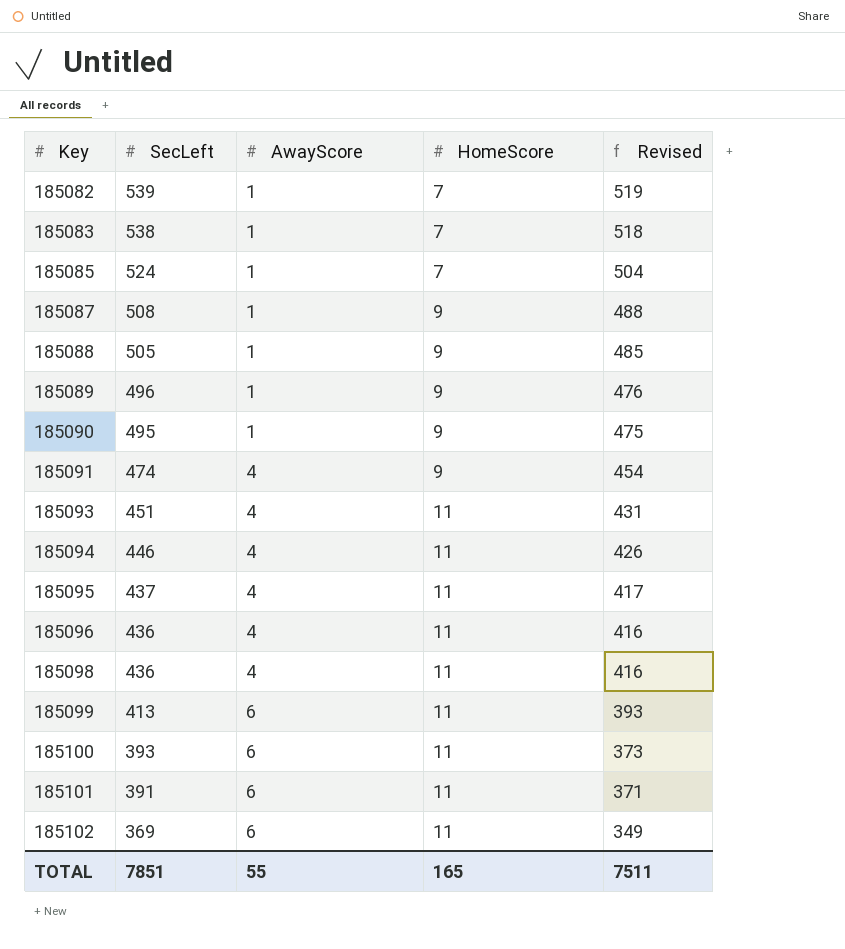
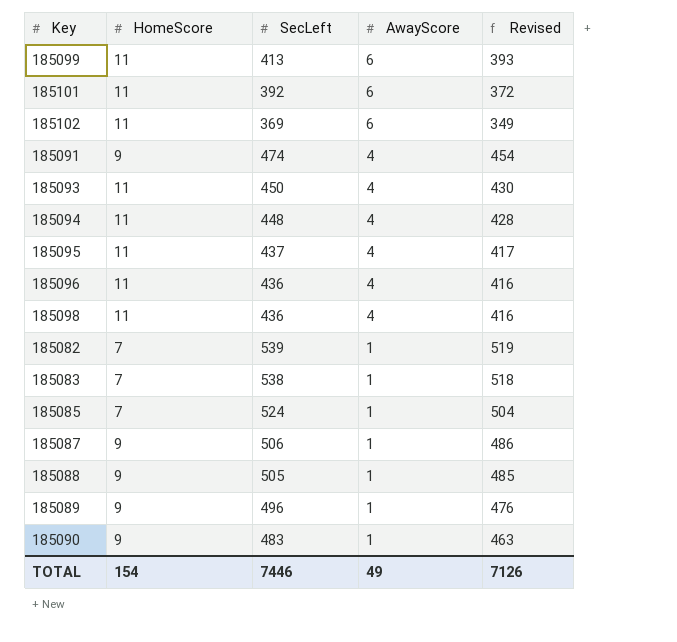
row order: Key ascending -> AwayScore descending
column HomeScore | position: 4 -> 2
row 185100: 393 | 6 | 11 | 373 -> none
185101 | SecLeft: 391 -> 392
185101 | Revised: 371 -> 372
185093 | SecLeft: 451 -> 450
185093 | Revised: 431 -> 430
185094 | SecLeft: 446 -> 448
185094 | Revised: 426 -> 428
185087 | SecLeft: 508 -> 506
185087 | Revised: 488 -> 486
185090 | SecLeft: 495 -> 483
185090 | Revised: 475 -> 463
TOTAL | HomeScore: 165 -> 154
TOTAL | SecLeft: 7851 -> 7446
TOTAL | AwayScore: 55 -> 49
TOTAL | Revised: 7511 -> 7126

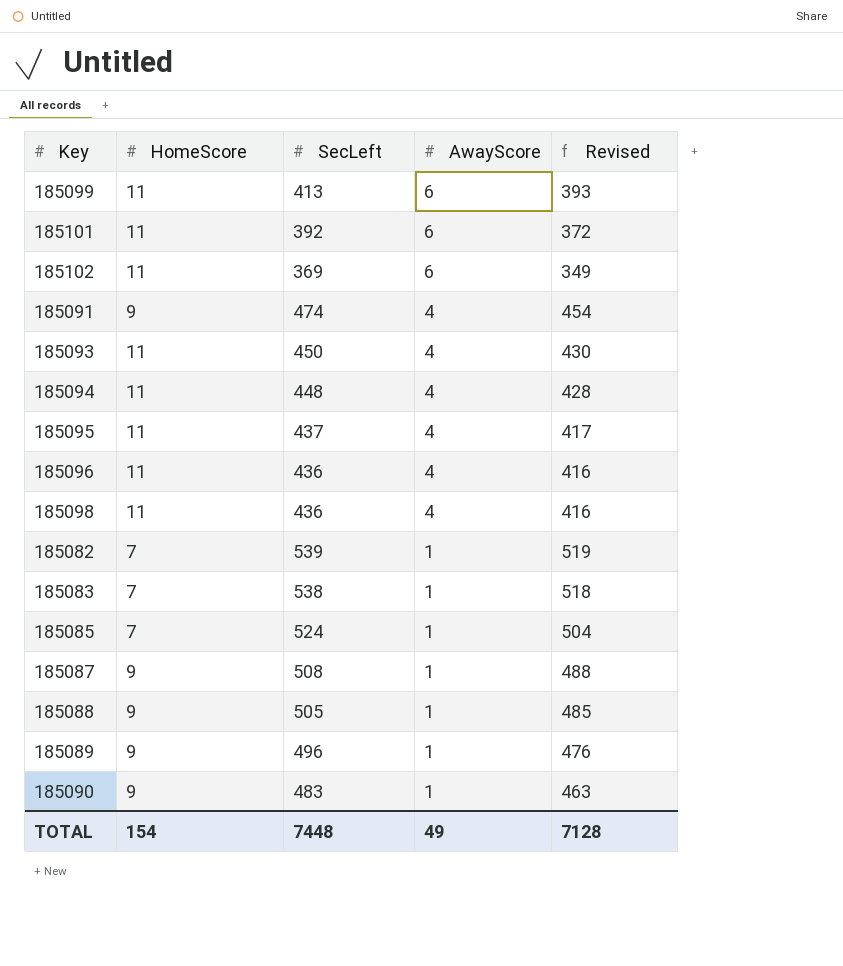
185087 | SecLeft: 506 -> 508
185087 | Revised: 486 -> 488
TOTAL | SecLeft: 7446 -> 7448
TOTAL | Revised: 7126 -> 7128

